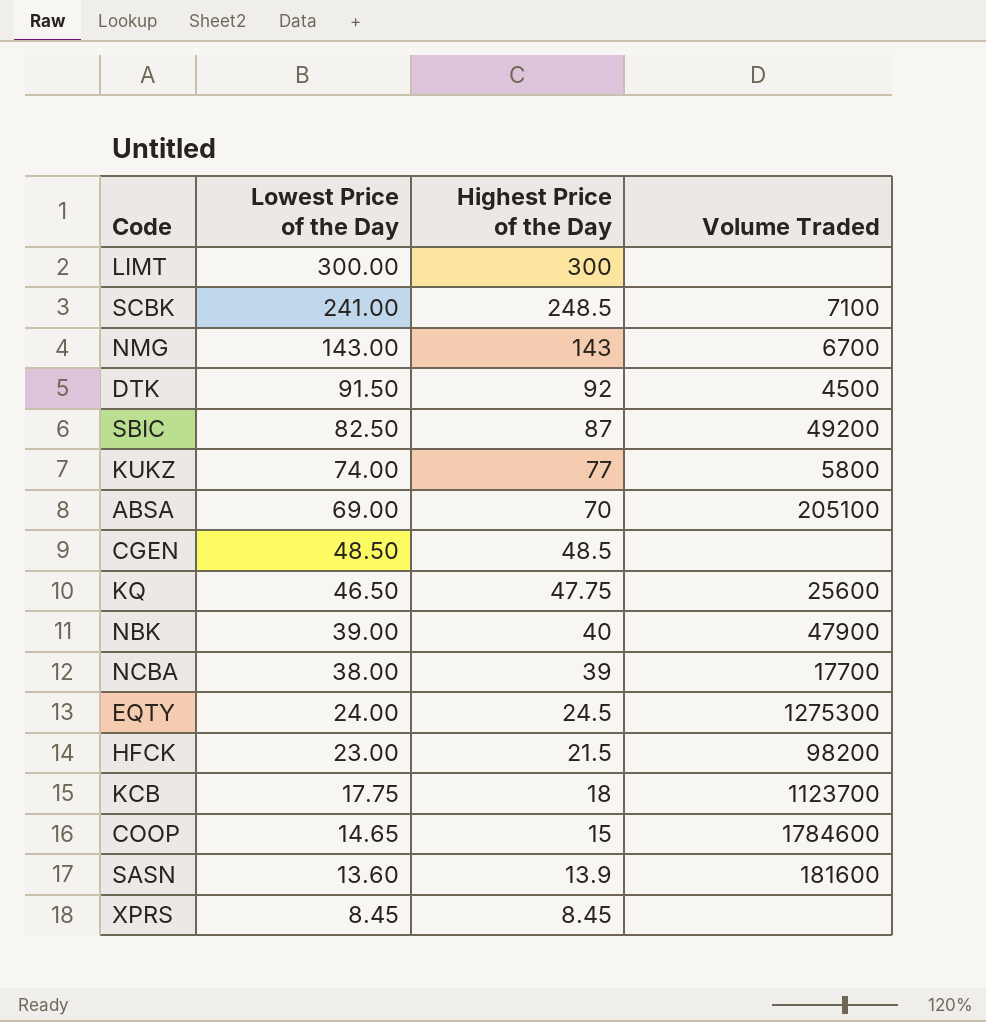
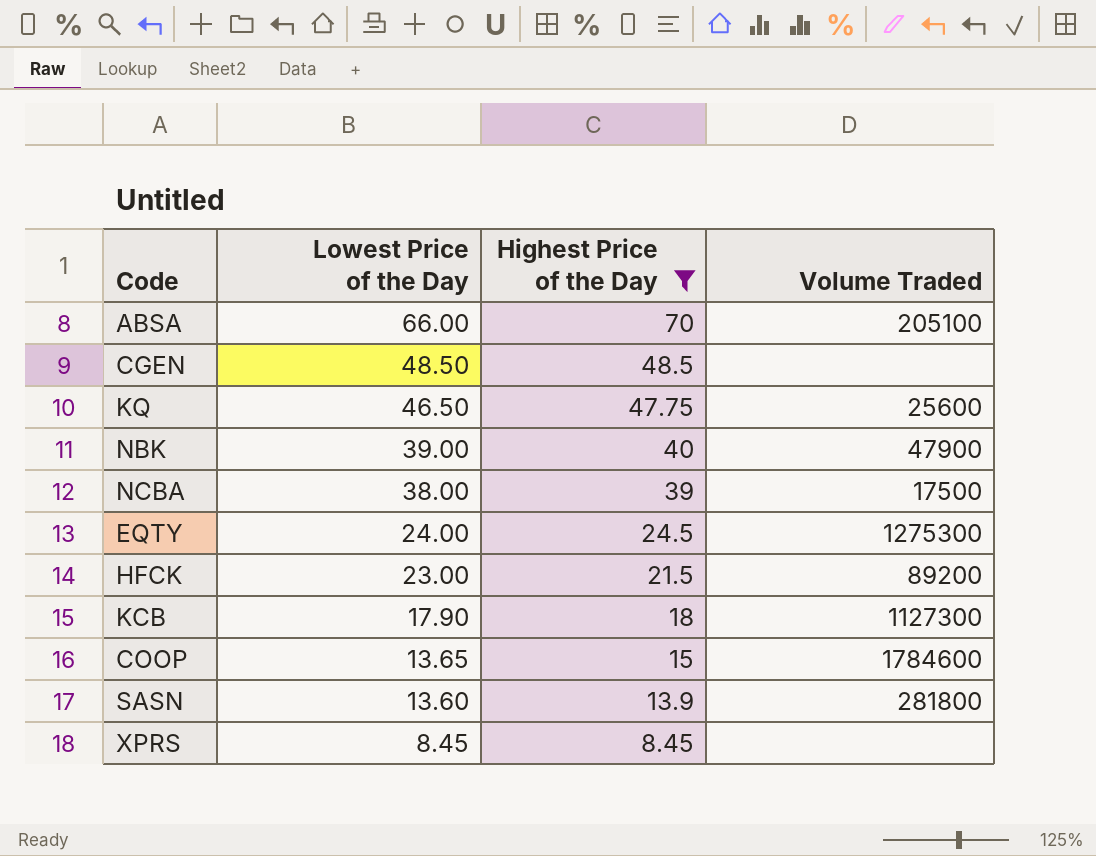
filter: none -> Highest Price of the Day <= 70
ABSA | Lowest Price of the Day: 69.00 -> 66.00
NCBA | Volume Traded: 17700 -> 17500
HFCK | Volume Traded: 98200 -> 89200
KCB | Lowest Price of the Day: 17.75 -> 17.90
KCB | Volume Traded: 1123700 -> 1127300
COOP | Lowest Price of the Day: 14.65 -> 13.65
SASN | Volume Traded: 181600 -> 281800

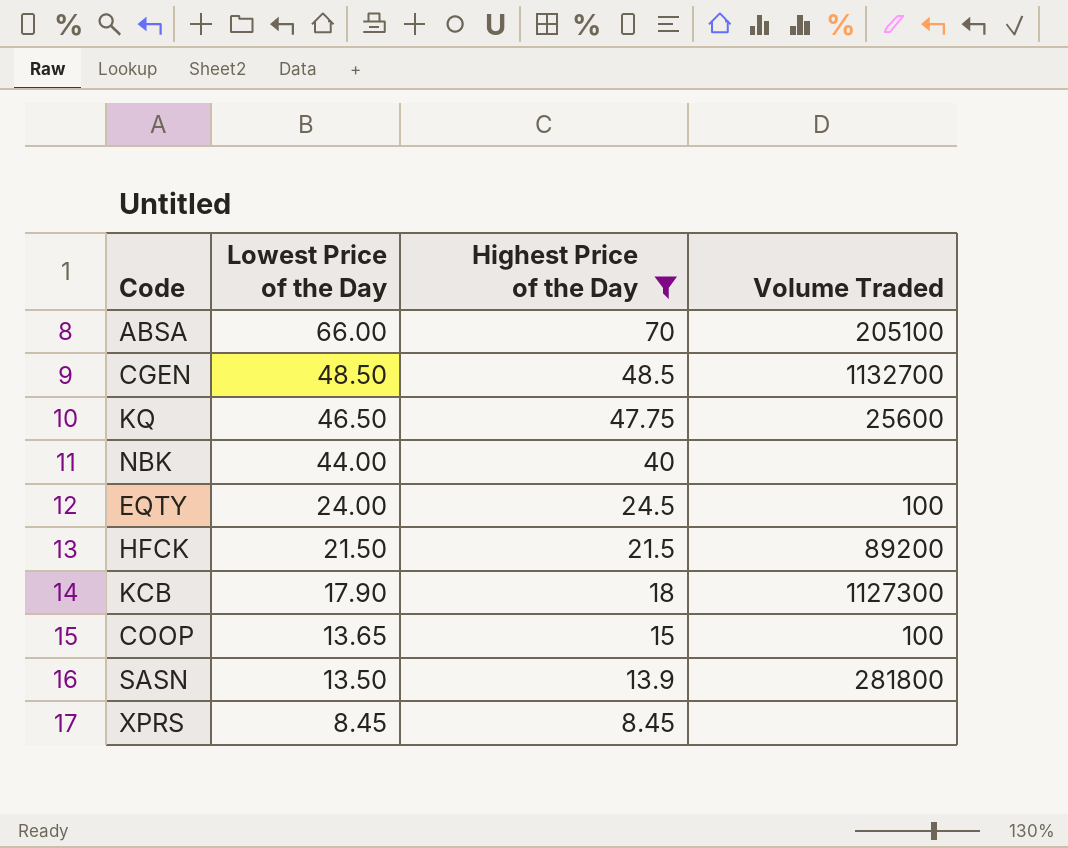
row NCBA: 38.00 | 39 | 17500 -> none
CGEN | Volume Traded: none -> 1132700
NBK | Lowest Price of the Day: 39.00 -> 44.00
NBK | Volume Traded: 47900 -> none
EQTY | Volume Traded: 1275300 -> 100
HFCK | Lowest Price of the Day: 23.00 -> 21.50
COOP | Volume Traded: 1784600 -> 100
SASN | Lowest Price of the Day: 13.60 -> 13.50

